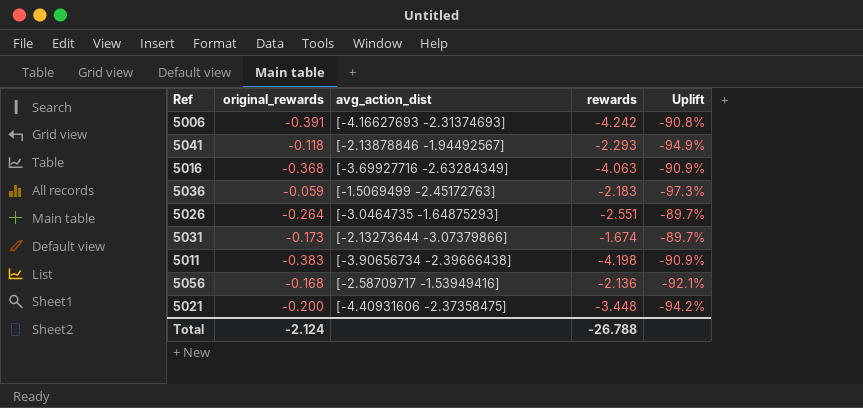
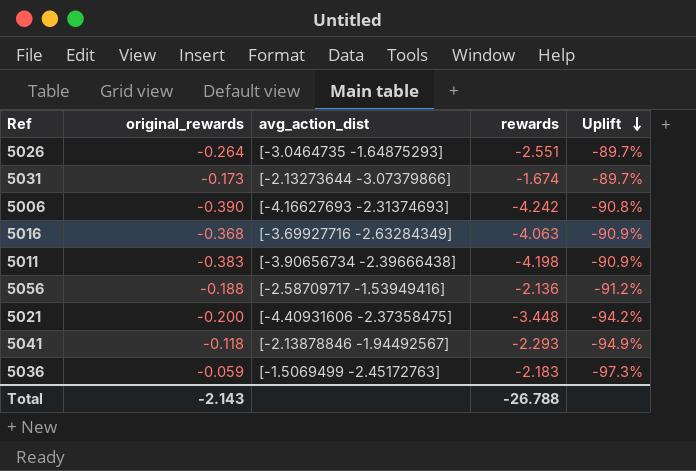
row order: none -> Uplift descending
5006 | original_rewards: -0.391 -> -0.390
5056 | original_rewards: -0.168 -> -0.188
5056 | Uplift: -92.1% -> -91.2%
Total | original_rewards: -2.124 -> -2.143

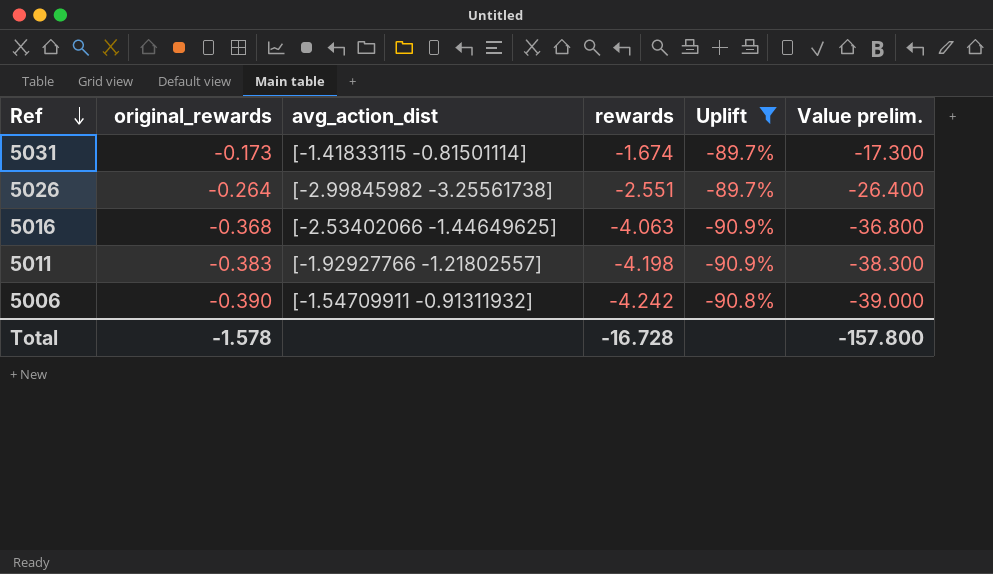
filter: none -> Uplift >= -90.9%
row order: Uplift descending -> Ref descending
column Value prelim. | formula: none -> [original_rewards] * 100
5031 | avg_action_dist: [-2.13273644 -3.07379866] -> [-1.41833115 -0.81501114]
5026 | avg_action_dist: [-3.0464735 -1.64875293] -> [-2.99845982 -3.25561738]
5016 | avg_action_dist: [-3.69927716 -2.63284349] -> [-2.53402066 -1.44649625]
5011 | avg_action_dist: [-3.90656734 -2.39666438] -> [-1.92927766 -1.21802557]
5006 | avg_action_dist: [-4.16627693 -2.31374693] -> [-1.54709911 -0.91311932]
Total | original_rewards: -2.143 -> -1.578
Total | rewards: -26.788 -> -16.728

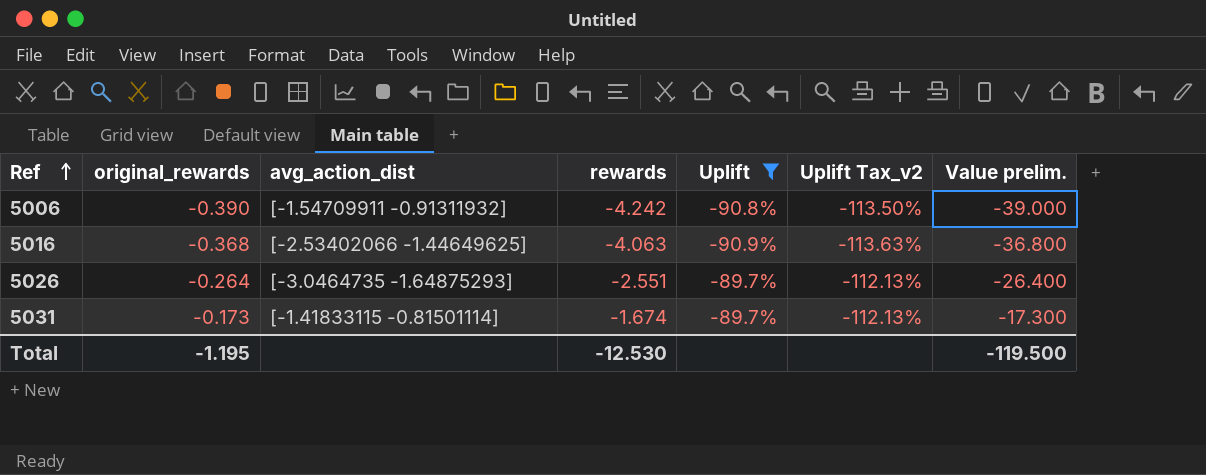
row order: Ref descending -> Ref ascending
column Uplift Tax_v2 | formula: none -> [Uplift] * 1.25
row 5011: -0.383 | [-1.92927766 -1.21802557] | -4.198 | -90.9% | -38.300 -> none
5026 | avg_action_dist: [-2.99845982 -3.25561738] -> [-3.0464735 -1.64875293]
Total | original_rewards: -1.578 -> -1.195
Total | rewards: -16.728 -> -12.530
Total | Value prelim.: -157.800 -> -119.500

